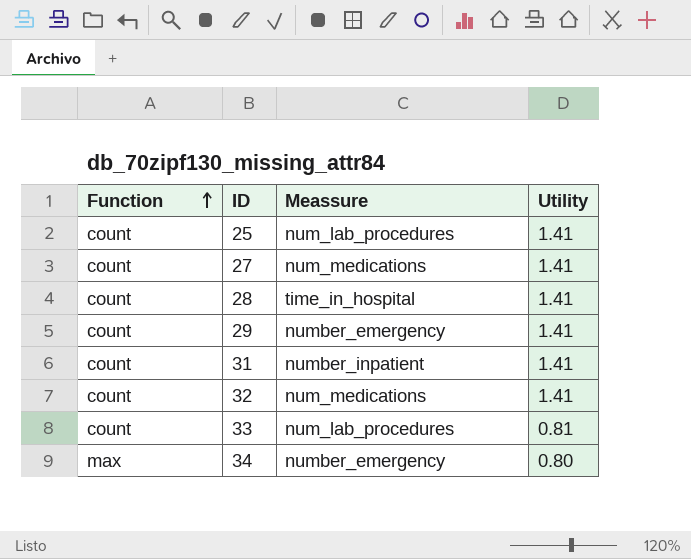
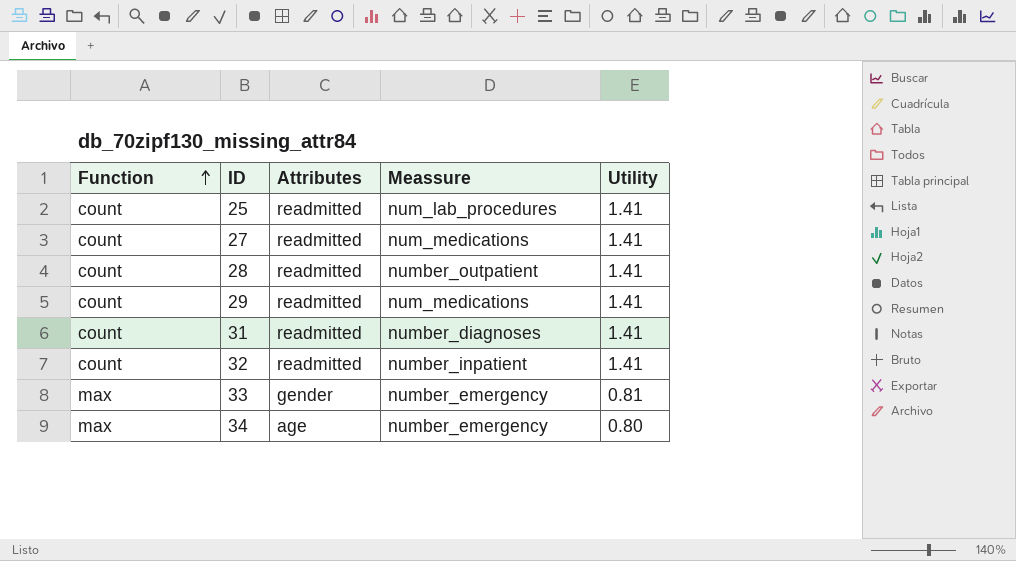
column Attributes | position: none -> 3
28 | Meassure: time_in_hospital -> number_outpatient
29 | Meassure: number_emergency -> num_medications
31 | Meassure: number_inpatient -> number_diagnoses
32 | Meassure: num_medications -> number_inpatient
33 | Function: count -> max
33 | Meassure: num_lab_procedures -> number_emergency

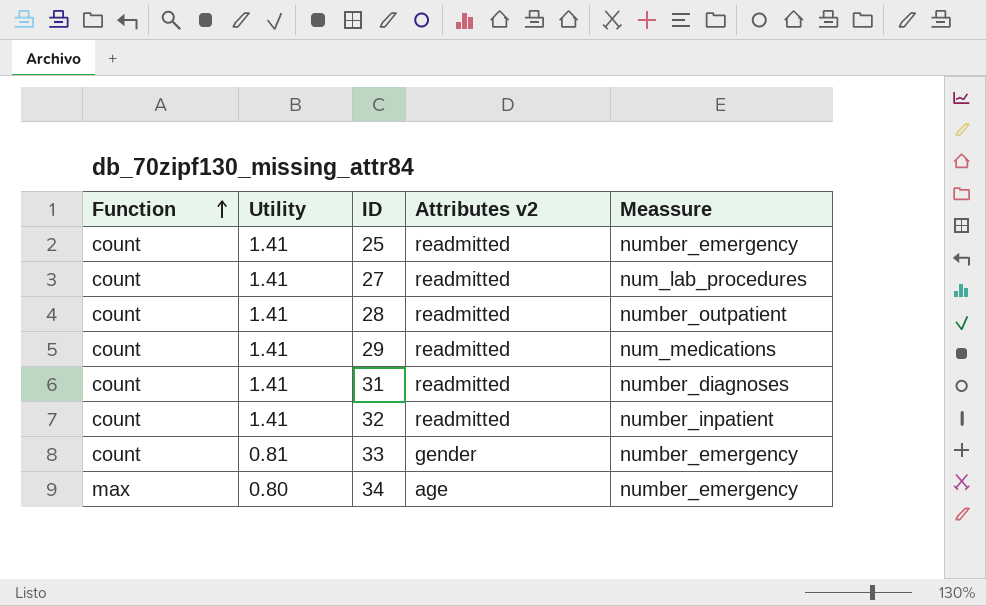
column Utility | position: 5 -> 2
column name: Attributes -> Attributes v2
25 | Meassure: num_lab_procedures -> number_emergency
27 | Meassure: num_medications -> num_lab_procedures
33 | Function: max -> count

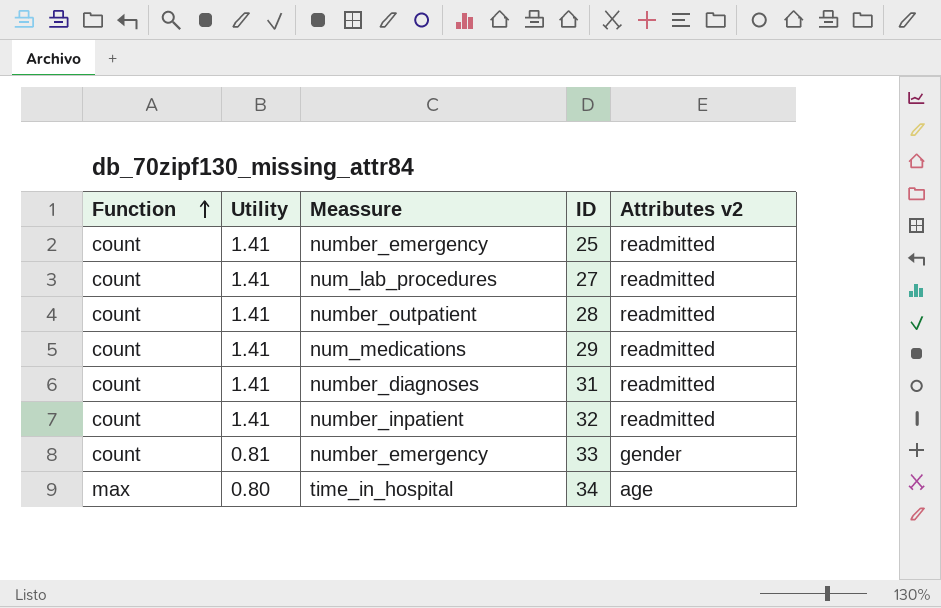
column Meassure | position: 5 -> 3
34 | Meassure: number_emergency -> time_in_hospital

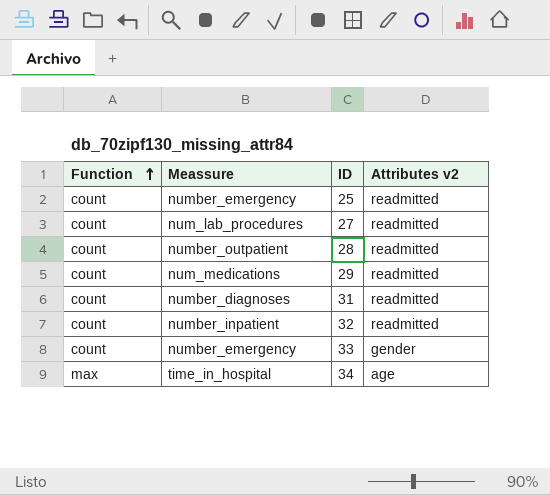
column Utility | position: 2 -> none

